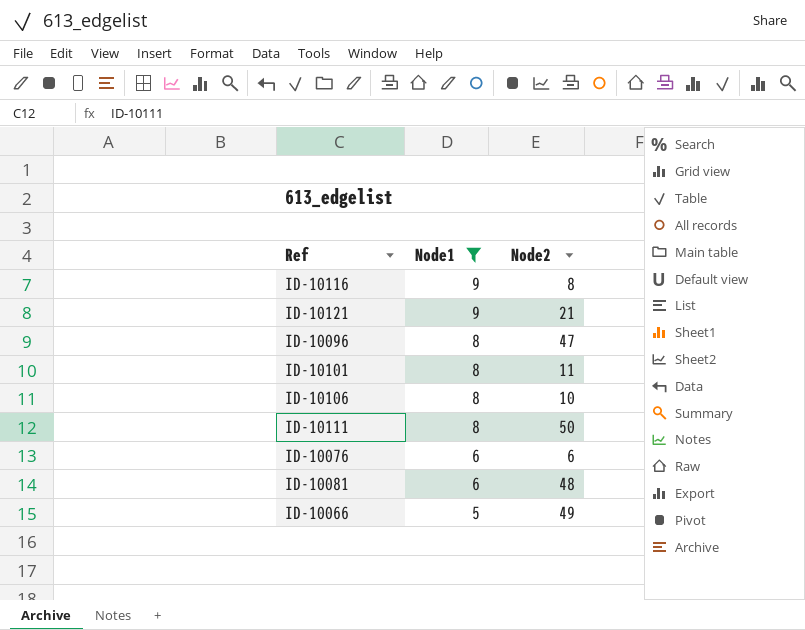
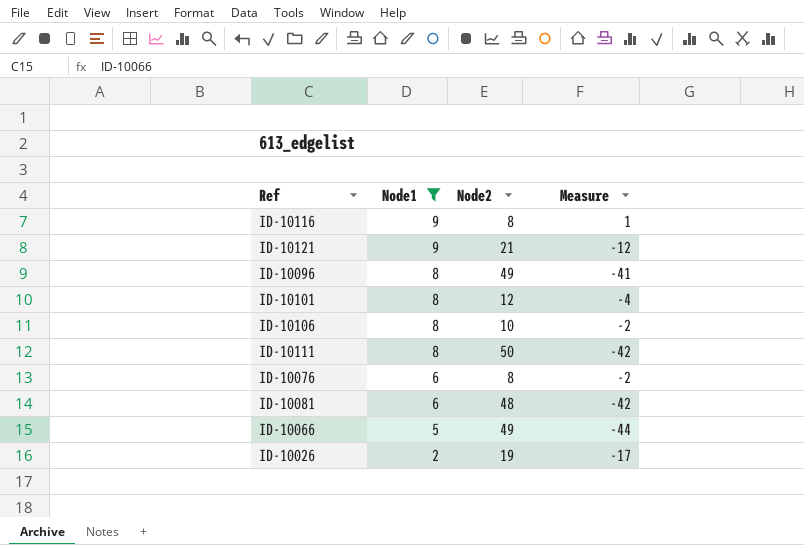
column Measure | formula: none -> [Node1] - [Node2]
ID-10096 | Node2: 47 -> 49
ID-10101 | Node2: 11 -> 12
ID-10076 | Node2: 6 -> 8
row ID-10026: none -> 2 | 19 | -17

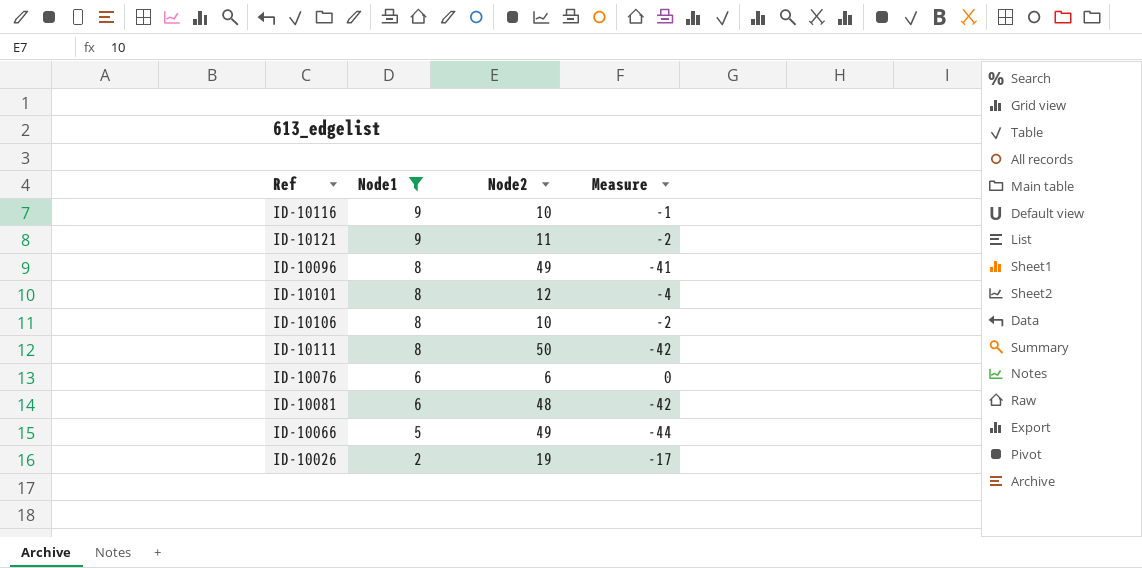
ID-10116 | Node2: 8 -> 10
ID-10116 | Measure: 1 -> -1
ID-10121 | Node2: 21 -> 11
ID-10121 | Measure: -12 -> -2
ID-10076 | Node2: 8 -> 6
ID-10076 | Measure: -2 -> 0

